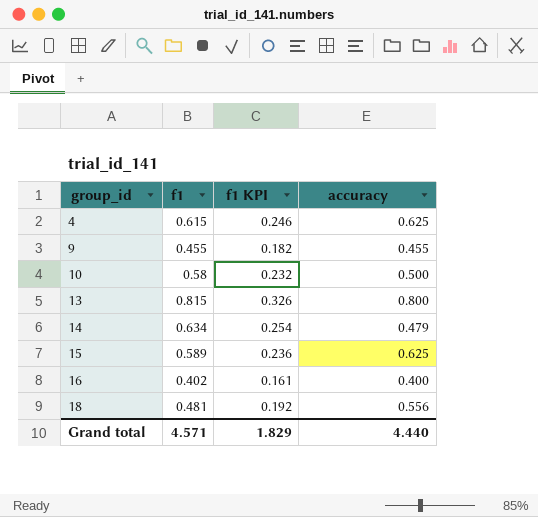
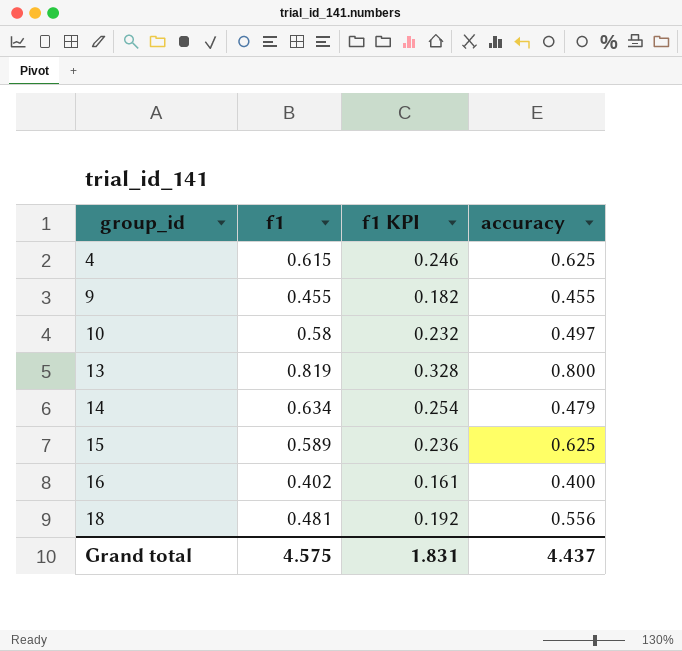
10 | accuracy: 0.500 -> 0.497
13 | f1: 0.815 -> 0.819
13 | f1 KPI: 0.326 -> 0.328
Grand total | f1: 4.571 -> 4.575
Grand total | f1 KPI: 1.829 -> 1.831
Grand total | accuracy: 4.440 -> 4.437

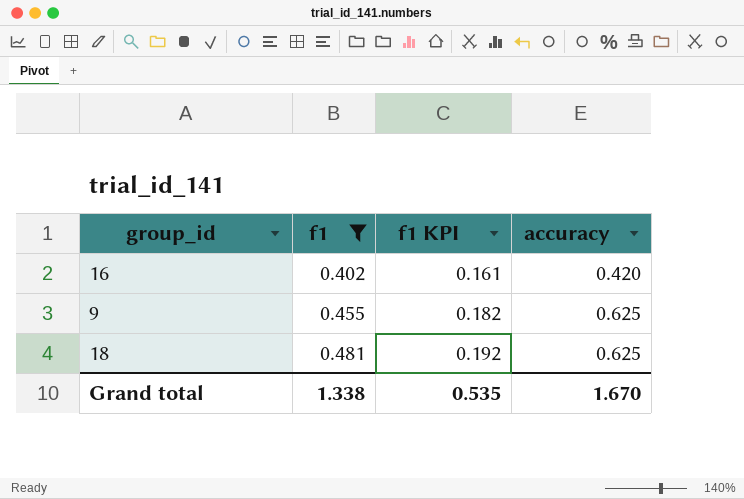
filter: none -> f1 <= 0.481
row order: group_id ascending -> f1 ascending
16 | accuracy: 0.400 -> 0.420
9 | accuracy: 0.455 -> 0.625
18 | accuracy: 0.556 -> 0.625
Grand total | f1: 4.575 -> 1.338
Grand total | f1 KPI: 1.831 -> 0.535
Grand total | accuracy: 4.437 -> 1.670

